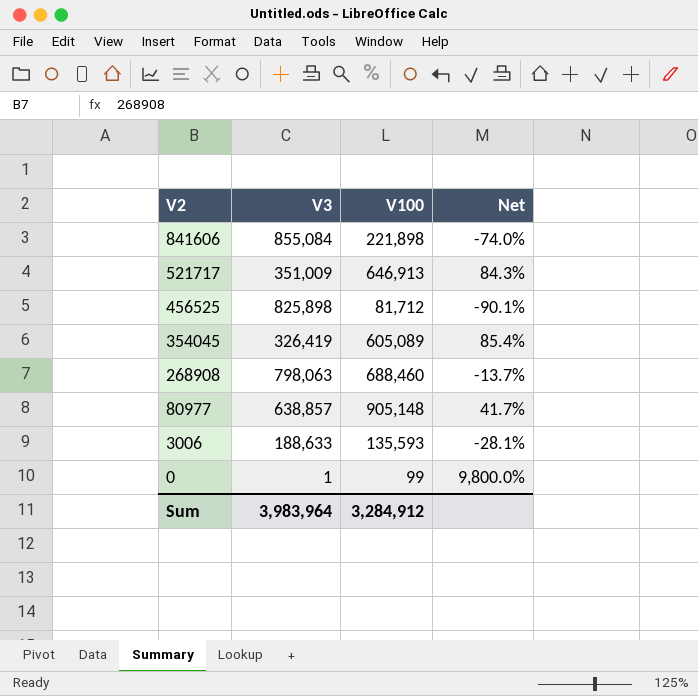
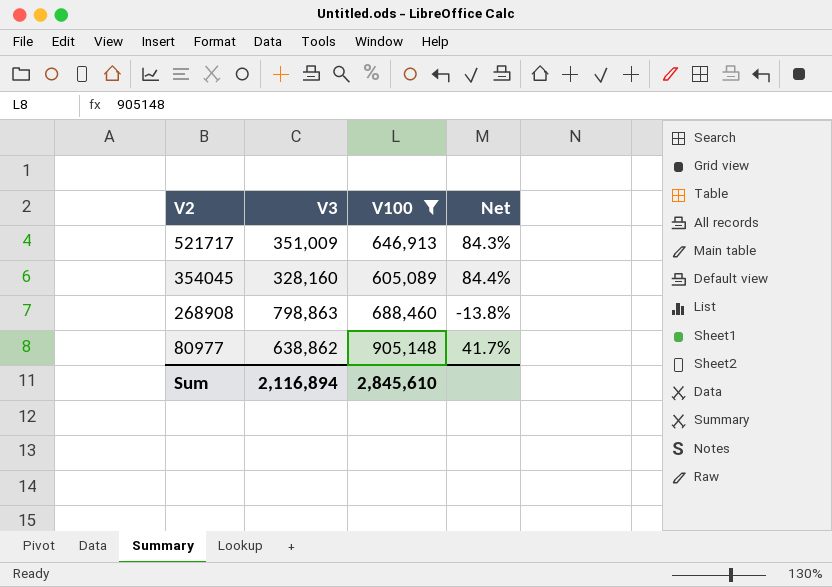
filter: none -> V100 >= 605,089
354045 | V3: 326,419 -> 328,160
354045 | Net: 85.4% -> 84.4%
268908 | V3: 798,063 -> 798,863
268908 | Net: -13.7% -> -13.8%
80977 | V3: 638,857 -> 638,862
Sum | V3: 3,983,964 -> 2,116,894
Sum | V100: 3,284,912 -> 2,845,610

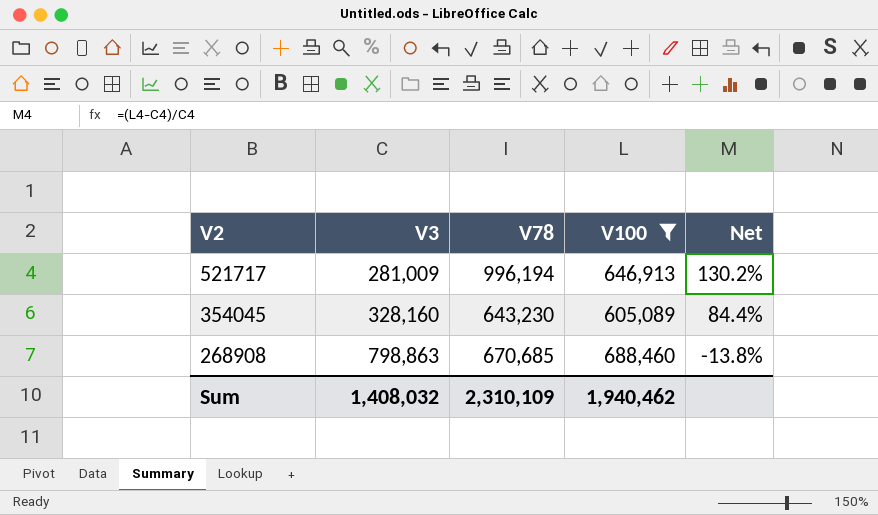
column V78 | position: none -> 3
row 80977: 638,862 | 905,148 | 41.7% -> none
521717 | V3: 351,009 -> 281,009
521717 | Net: 84.3% -> 130.2%
Sum | V3: 2,116,894 -> 1,408,032
Sum | V100: 2,845,610 -> 1,940,462

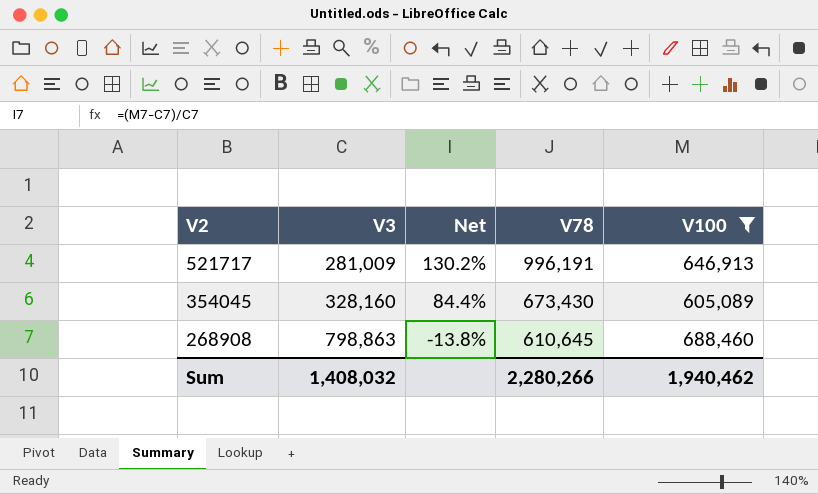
column Net | position: 5 -> 3
521717 | V78: 996,194 -> 996,191
354045 | V78: 643,230 -> 673,430
268908 | V78: 670,685 -> 610,645
Sum | V78: 2,310,109 -> 2,280,266

